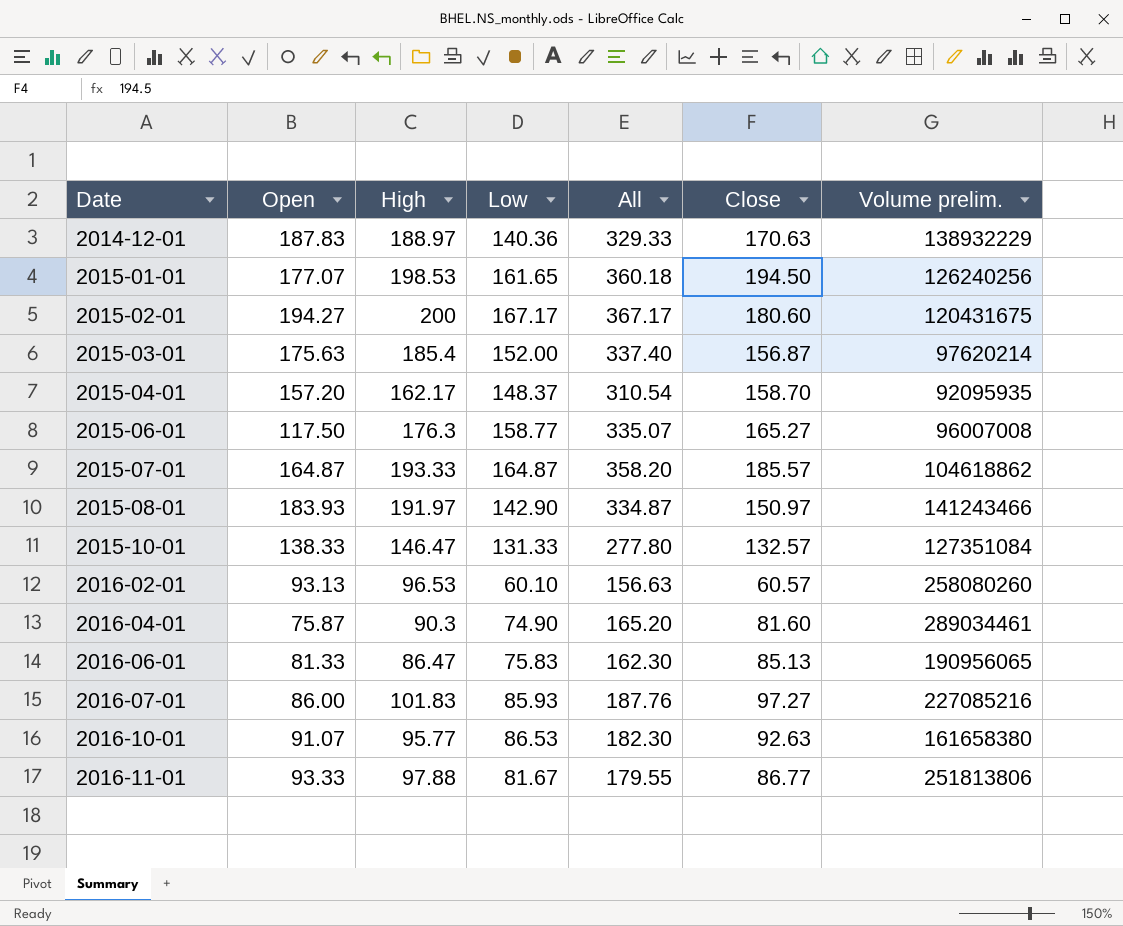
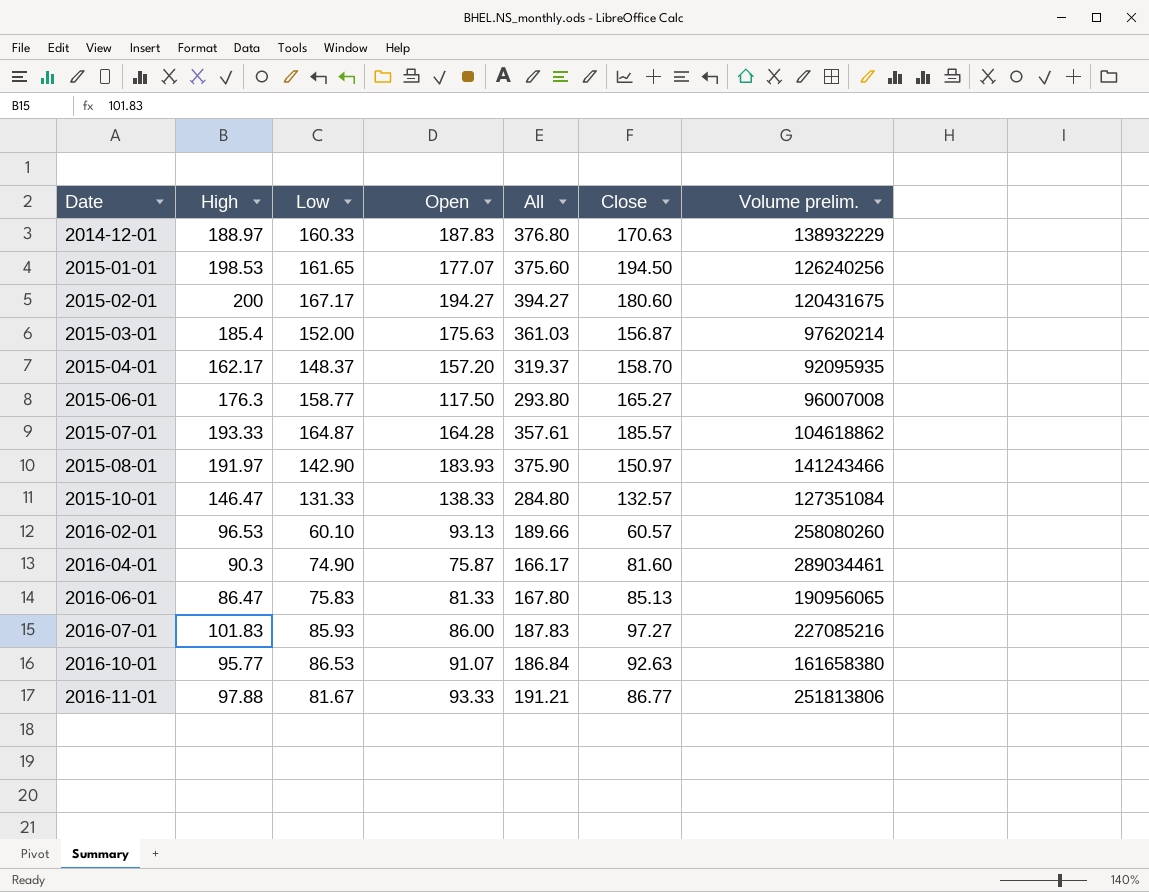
column Open | position: 2 -> 4
column All | formula: [High] + [Low] -> [High] + [Open]
2014-12-01 | Low: 140.36 -> 160.33
2015-07-01 | Open: 164.87 -> 164.28

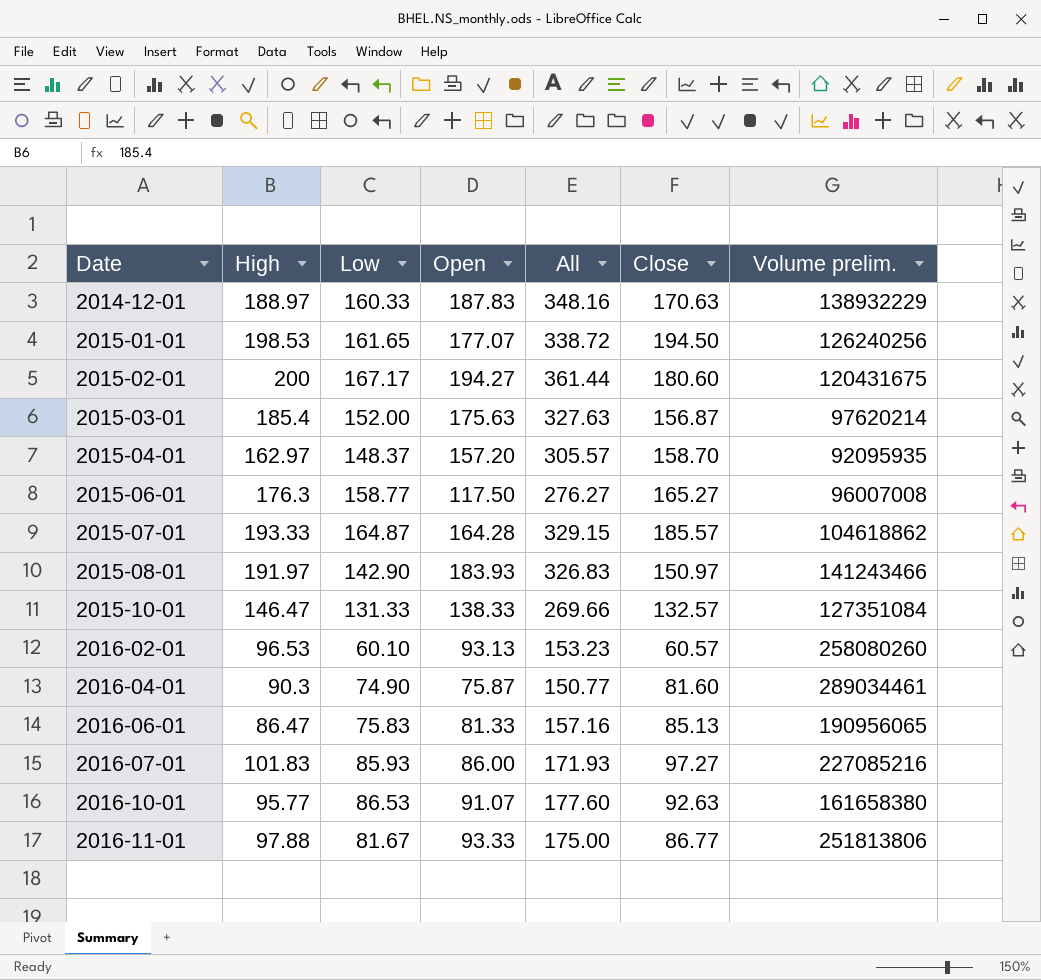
column All | formula: [High] + [Open] -> [Low] + [Open]
2015-04-01 | High: 162.17 -> 162.97

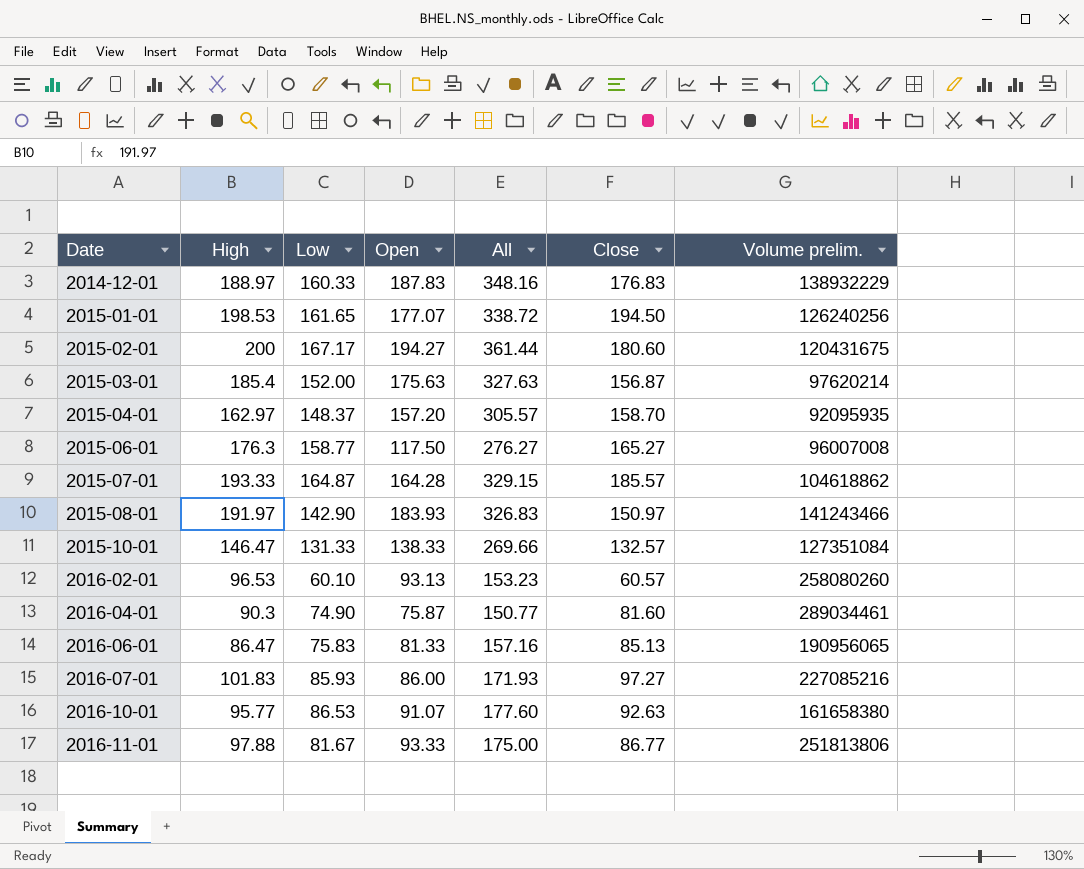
2014-12-01 | Close: 170.63 -> 176.83

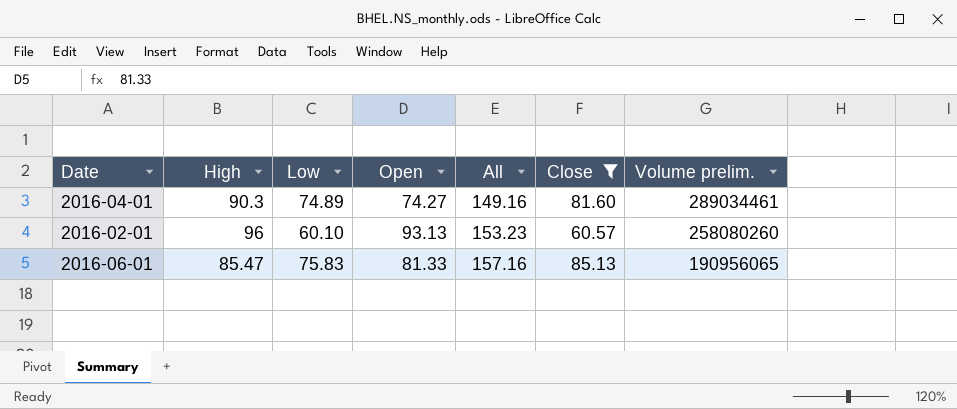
filter: none -> Close <= 85.13
row order: Date ascending -> All ascending
2016-04-01 | Low: 74.90 -> 74.89
2016-04-01 | Open: 75.87 -> 74.27
2016-04-01 | All: 150.77 -> 149.16
2016-02-01 | High: 96.53 -> 96
2016-06-01 | High: 86.47 -> 85.47

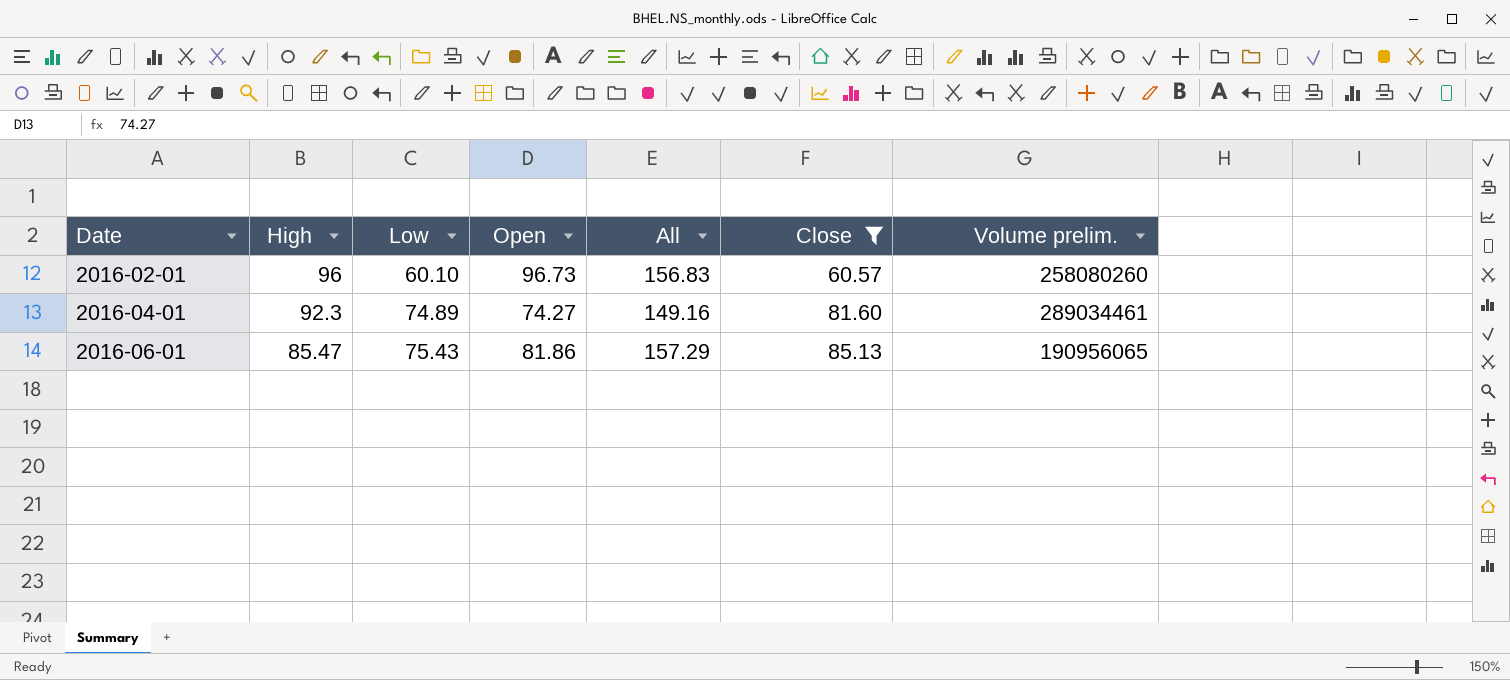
row order: All ascending -> Date ascending
2016-02-01 | Open: 93.13 -> 96.73
2016-02-01 | All: 153.23 -> 156.83
2016-04-01 | High: 90.3 -> 92.3
2016-06-01 | Low: 75.83 -> 75.43
2016-06-01 | Open: 81.33 -> 81.86
2016-06-01 | All: 157.16 -> 157.29

